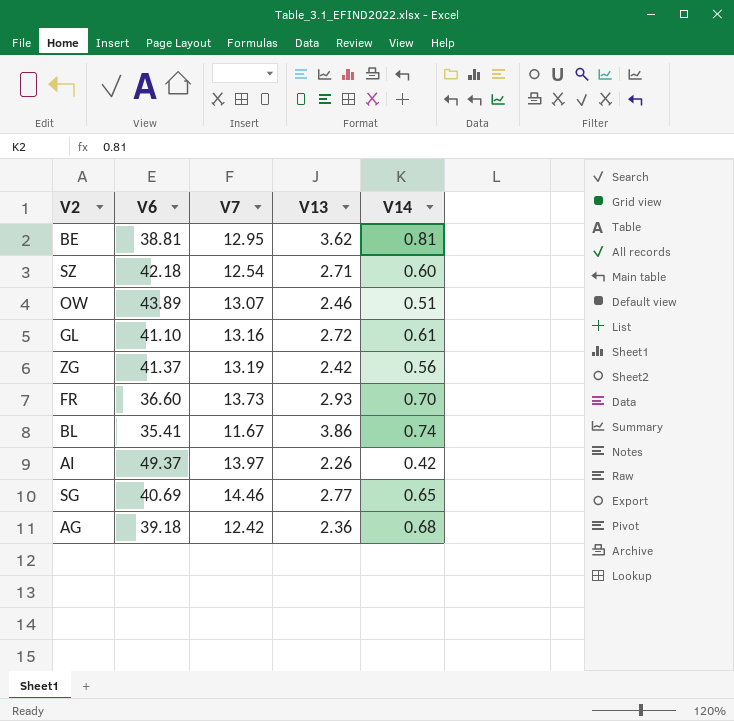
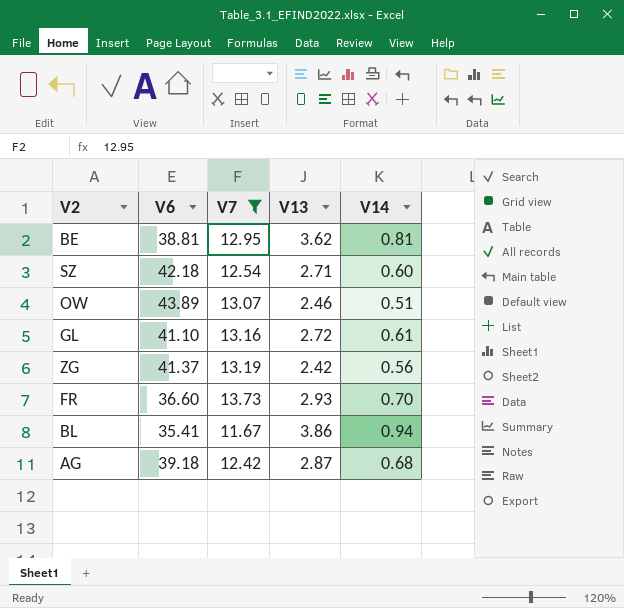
filter: none -> V7 <= 13.73
BL | V14: 0.74 -> 0.94
AG | V13: 2.36 -> 2.87

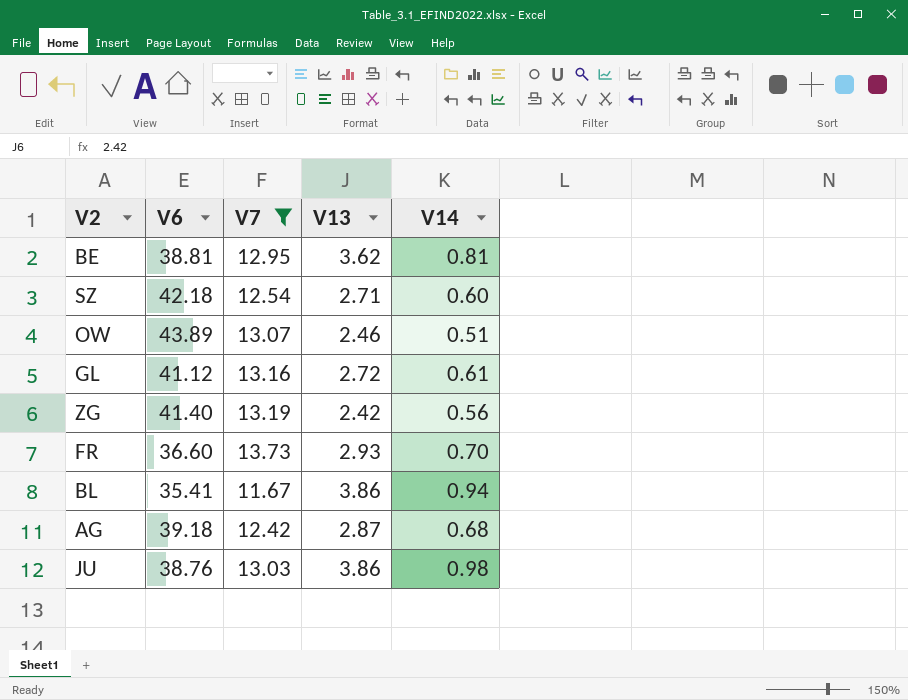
GL | V6: 41.10 -> 41.12
ZG | V6: 41.37 -> 41.40
row JU: none -> 38.76 | 13.03 | 3.86 | 0.98

